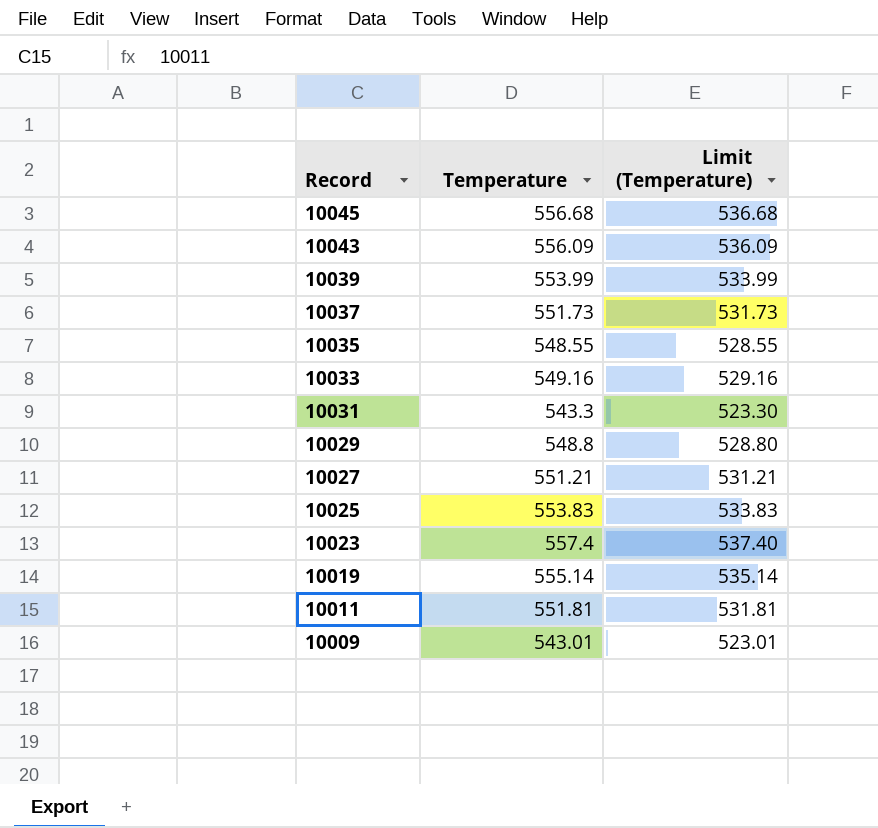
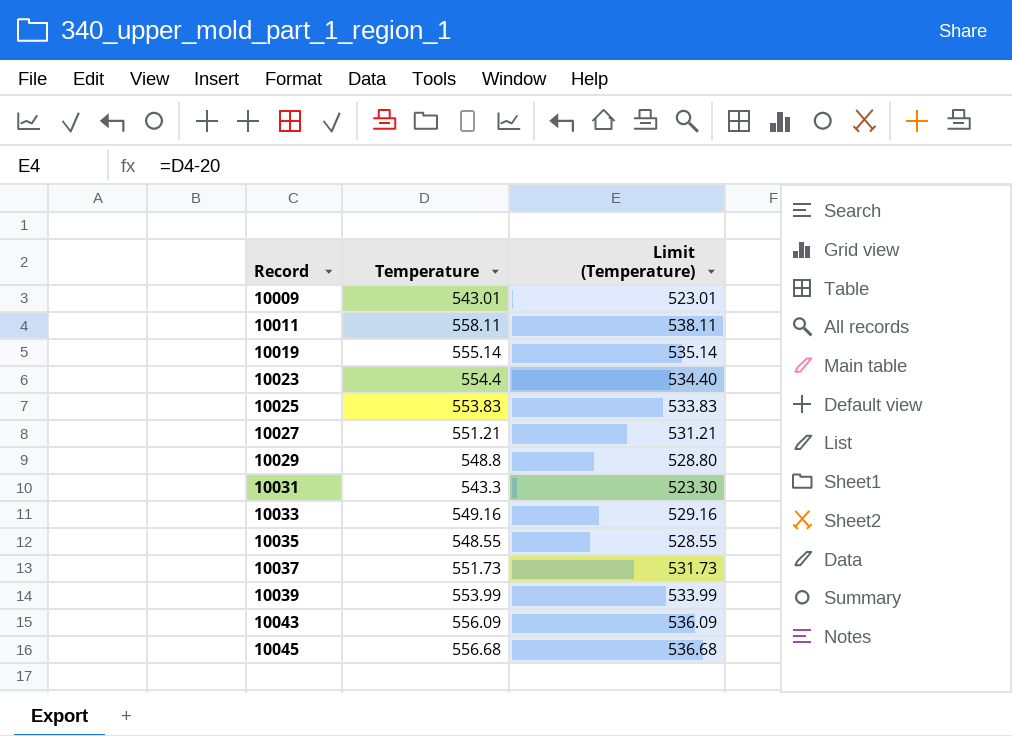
row order: Record descending -> Record ascending
10011 | Temperature: 551.81 -> 558.11
10011 | Limit (Temperature): 531.81 -> 538.11
10023 | Temperature: 557.4 -> 554.4
10023 | Limit (Temperature): 537.40 -> 534.40

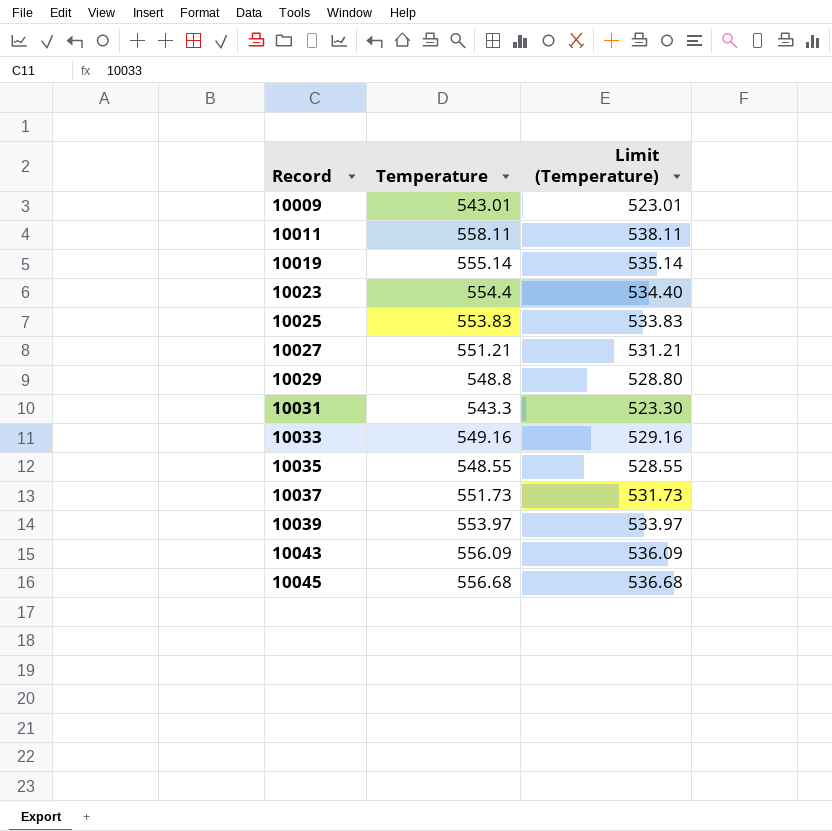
10039 | Temperature: 553.99 -> 553.97
10039 | Limit (Temperature): 533.99 -> 533.97

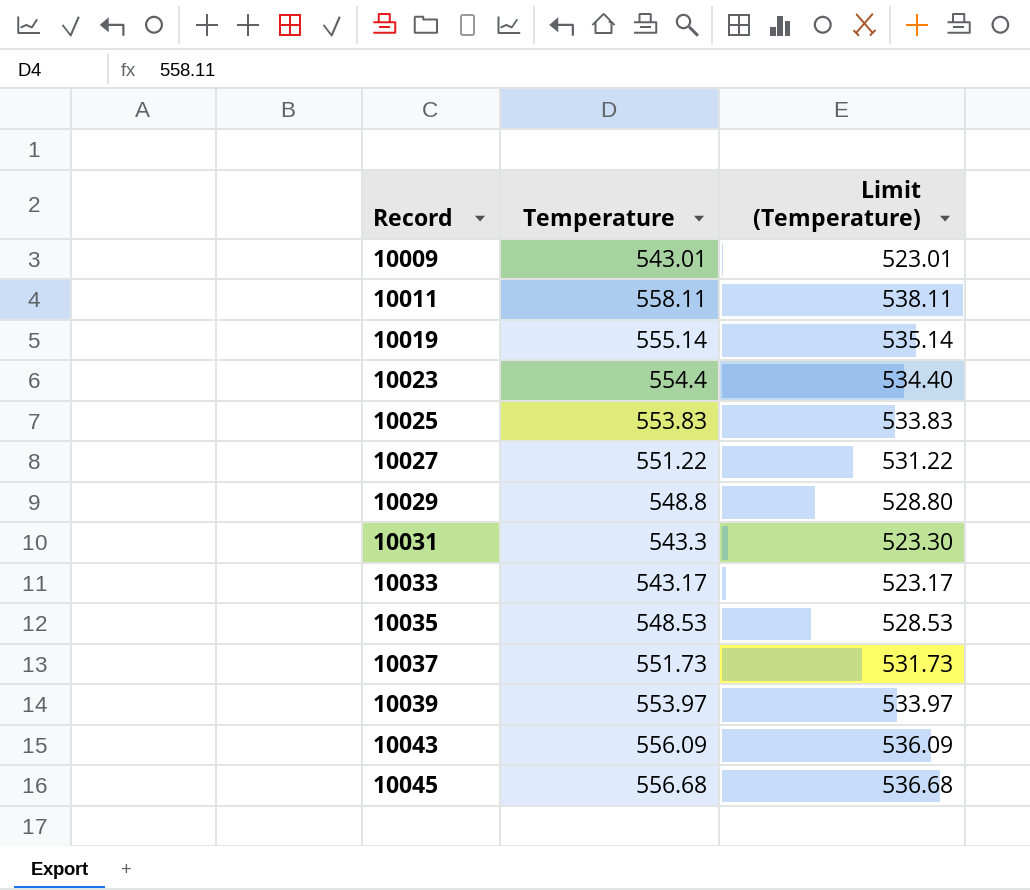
10027 | Temperature: 551.21 -> 551.22
10027 | Limit (Temperature): 531.21 -> 531.22
10033 | Temperature: 549.16 -> 543.17
10033 | Limit (Temperature): 529.16 -> 523.17
10035 | Temperature: 548.55 -> 548.53
10035 | Limit (Temperature): 528.55 -> 528.53

